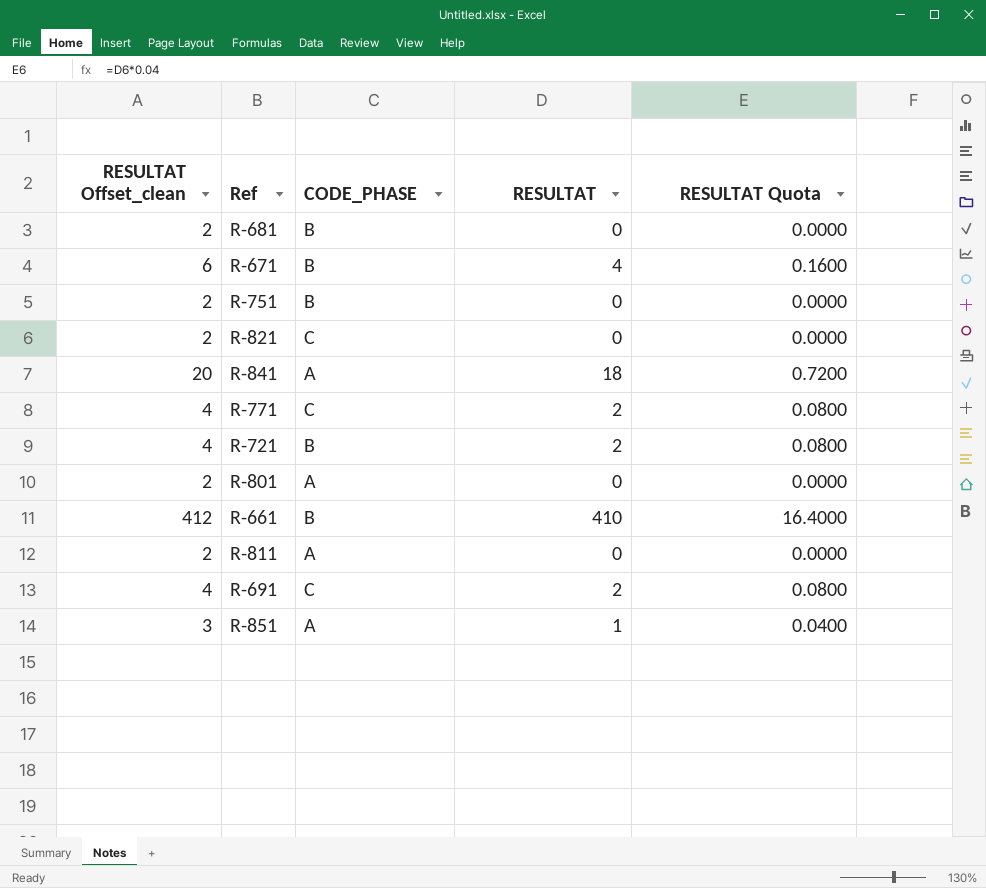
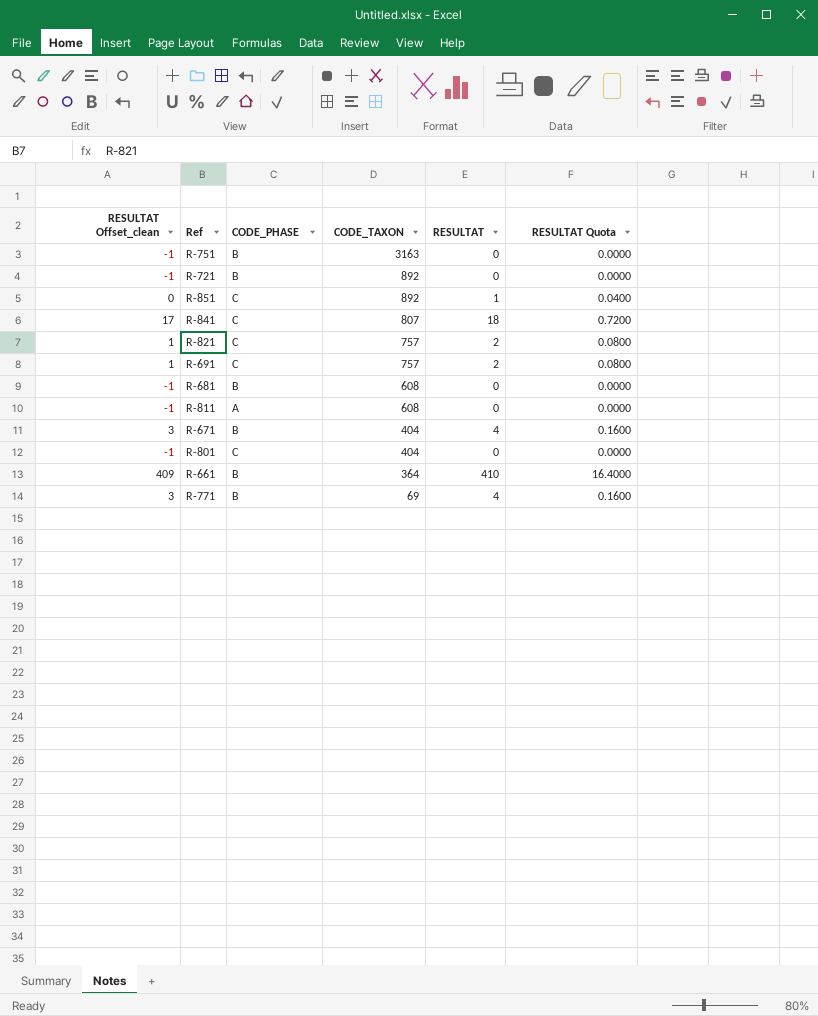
row order: none -> CODE_TAXON descending
column RESULTAT Offset_clean | formula: [RESULTAT] + 2 -> [RESULTAT] - 1
column CODE_TAXON | position: none -> 4
R-721 | RESULTAT: 2 -> 0
R-721 | RESULTAT Quota: 0.0800 -> 0.0000
R-851 | CODE_PHASE: A -> C
R-841 | CODE_PHASE: A -> C
R-821 | RESULTAT: 0 -> 2
R-821 | RESULTAT Quota: 0.0000 -> 0.0800
R-801 | CODE_PHASE: A -> C
R-771 | CODE_PHASE: C -> B
R-771 | RESULTAT: 2 -> 4
R-771 | RESULTAT Quota: 0.0800 -> 0.1600

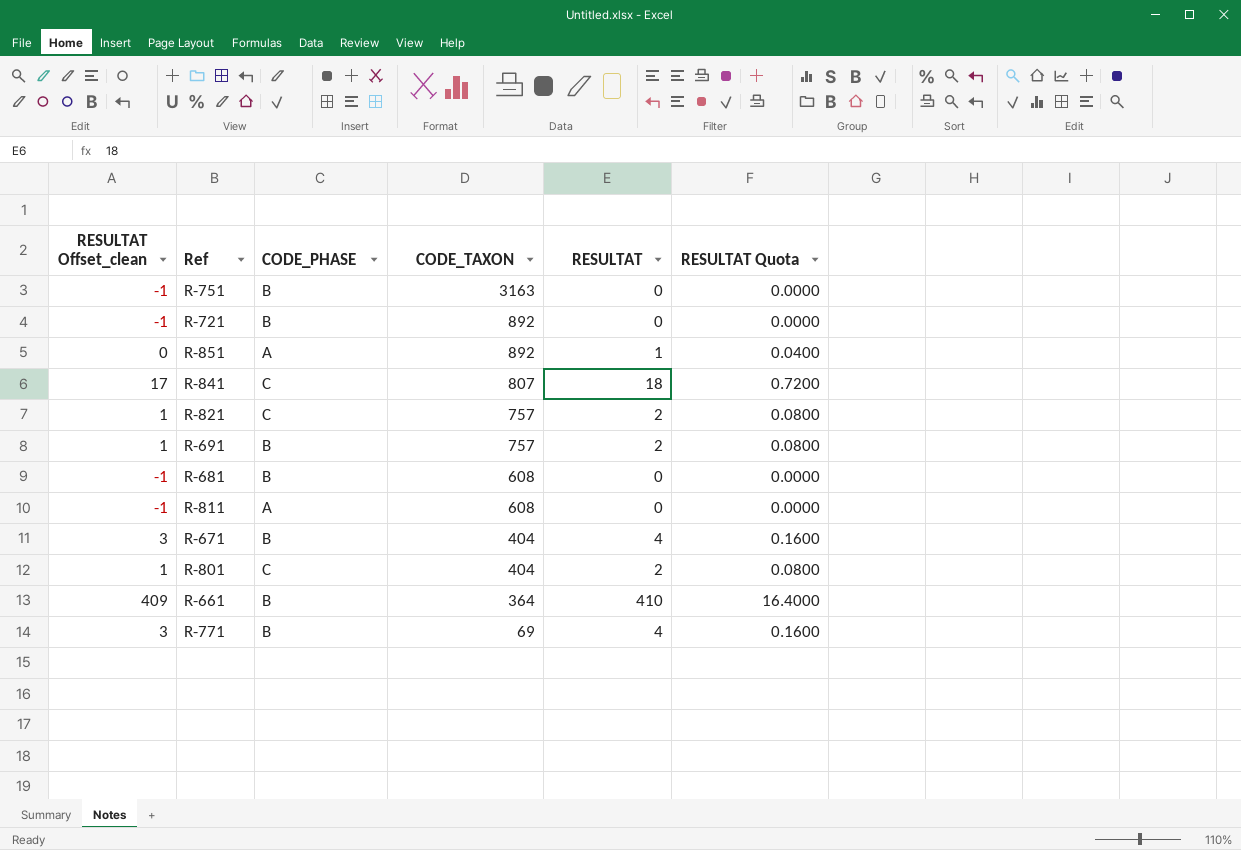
R-851 | CODE_PHASE: C -> A
R-691 | CODE_PHASE: C -> B
R-801 | RESULTAT Offset_clean: -1 -> 1
R-801 | RESULTAT: 0 -> 2
R-801 | RESULTAT Quota: 0.0000 -> 0.0800

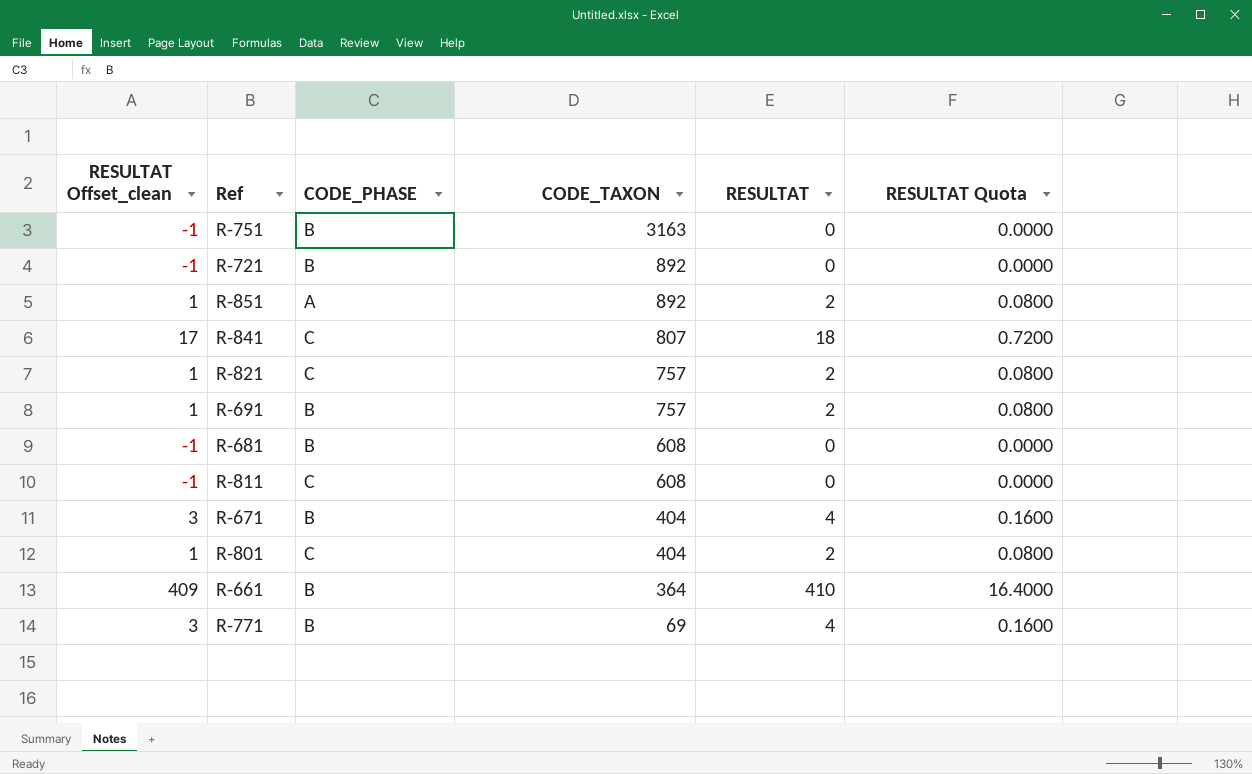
R-851 | RESULTAT Offset_clean: 0 -> 1
R-851 | RESULTAT: 1 -> 2
R-851 | RESULTAT Quota: 0.0400 -> 0.0800
R-811 | CODE_PHASE: A -> C

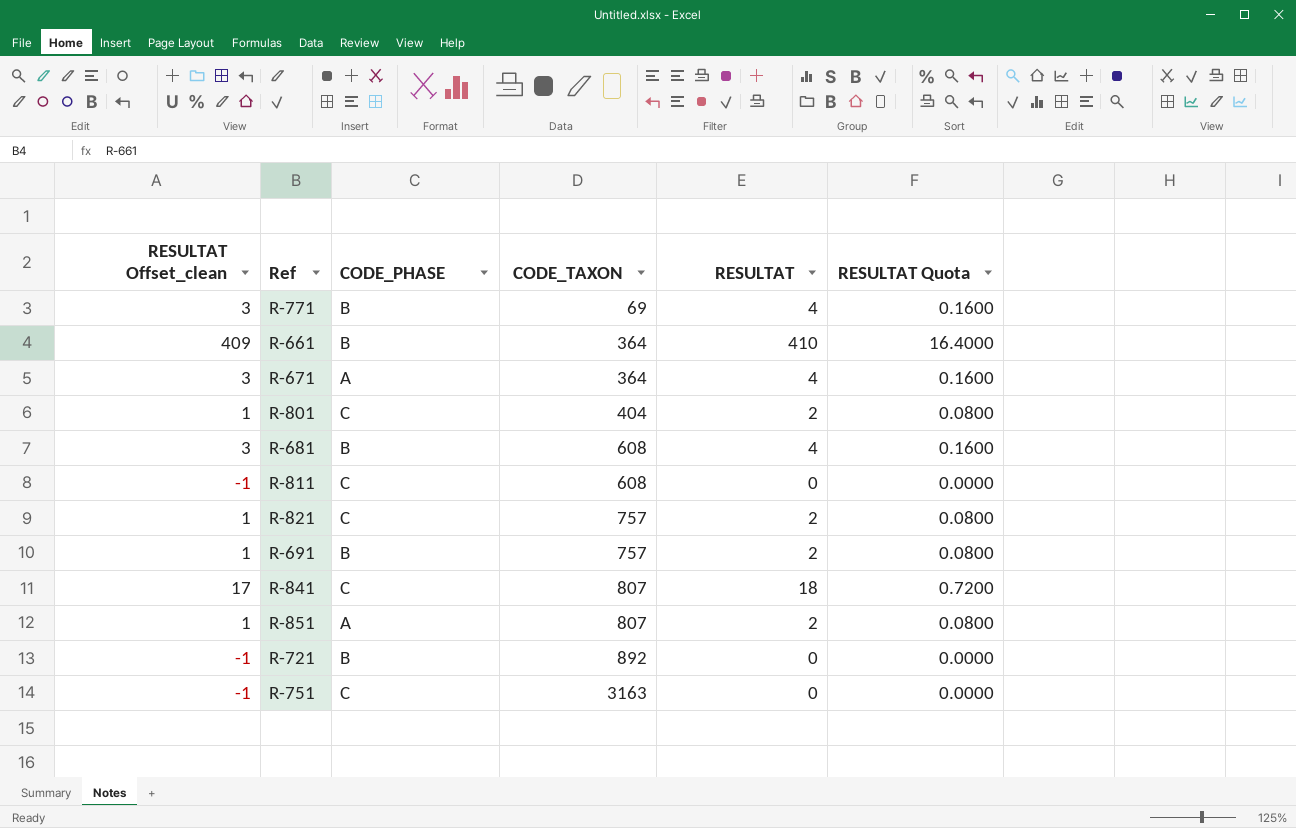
row order: CODE_TAXON descending -> CODE_TAXON ascending
R-671 | CODE_PHASE: B -> A
R-671 | CODE_TAXON: 404 -> 364
R-681 | RESULTAT Offset_clean: -1 -> 3
R-681 | RESULTAT: 0 -> 4
R-681 | RESULTAT Quota: 0.0000 -> 0.1600
R-851 | CODE_TAXON: 892 -> 807
R-751 | CODE_PHASE: B -> C

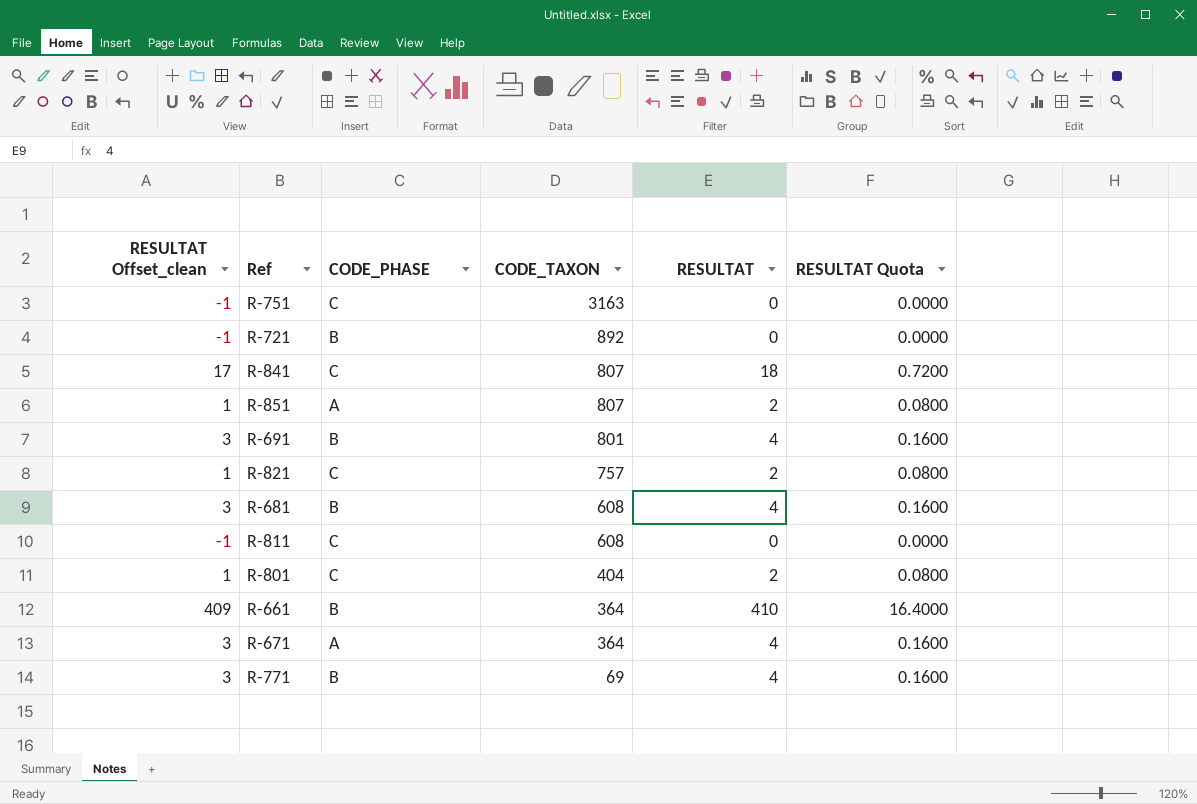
row order: CODE_TAXON ascending -> CODE_TAXON descending
R-691 | RESULTAT Offset_clean: 1 -> 3
R-691 | CODE_TAXON: 757 -> 801
R-691 | RESULTAT: 2 -> 4
R-691 | RESULTAT Quota: 0.0800 -> 0.1600

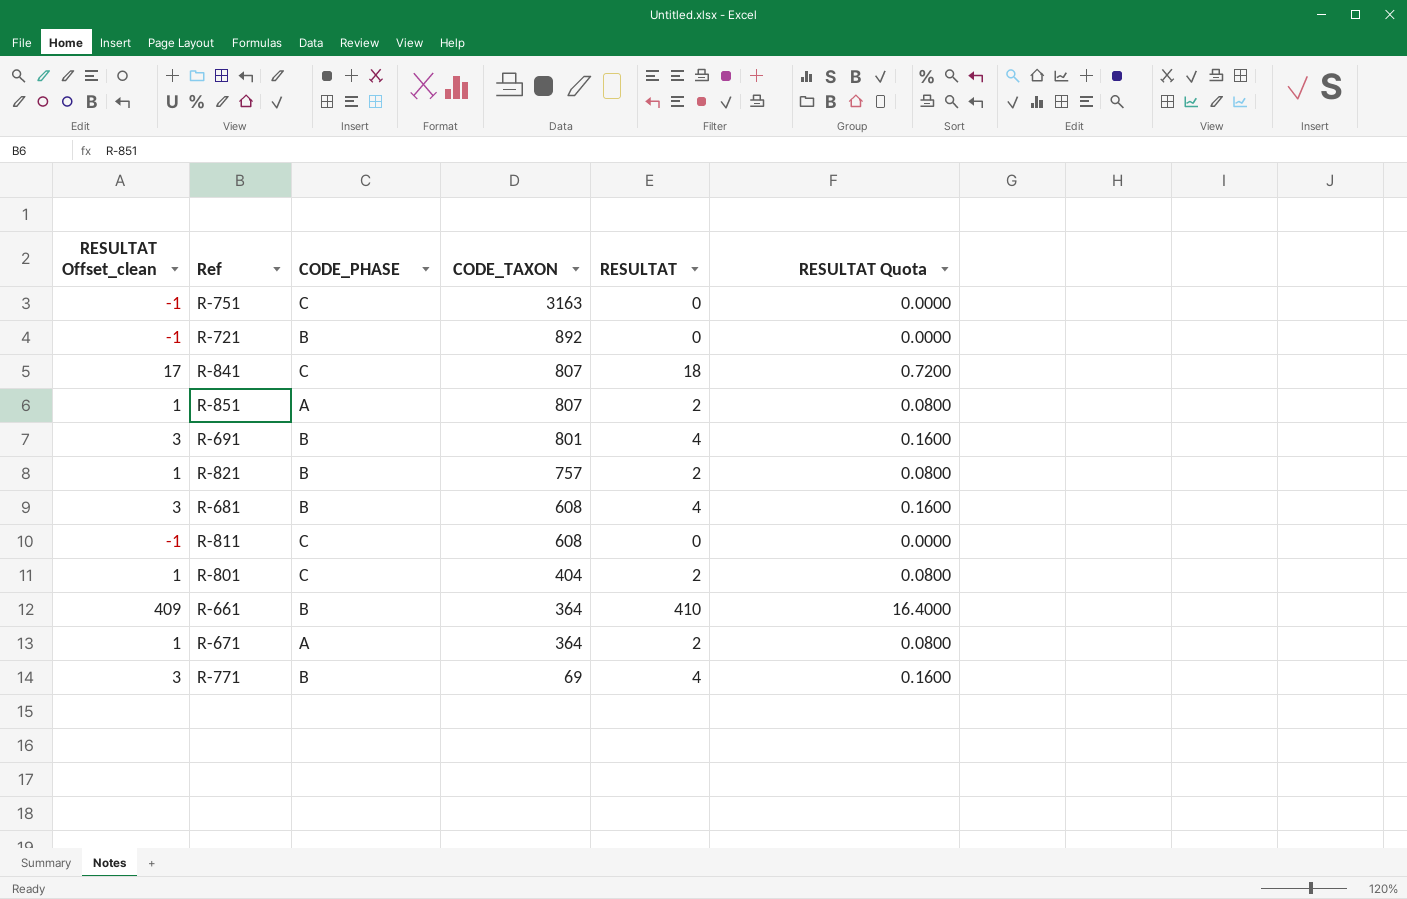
R-821 | CODE_PHASE: C -> B
R-671 | RESULTAT Offset_clean: 3 -> 1
R-671 | RESULTAT: 4 -> 2
R-671 | RESULTAT Quota: 0.1600 -> 0.0800

